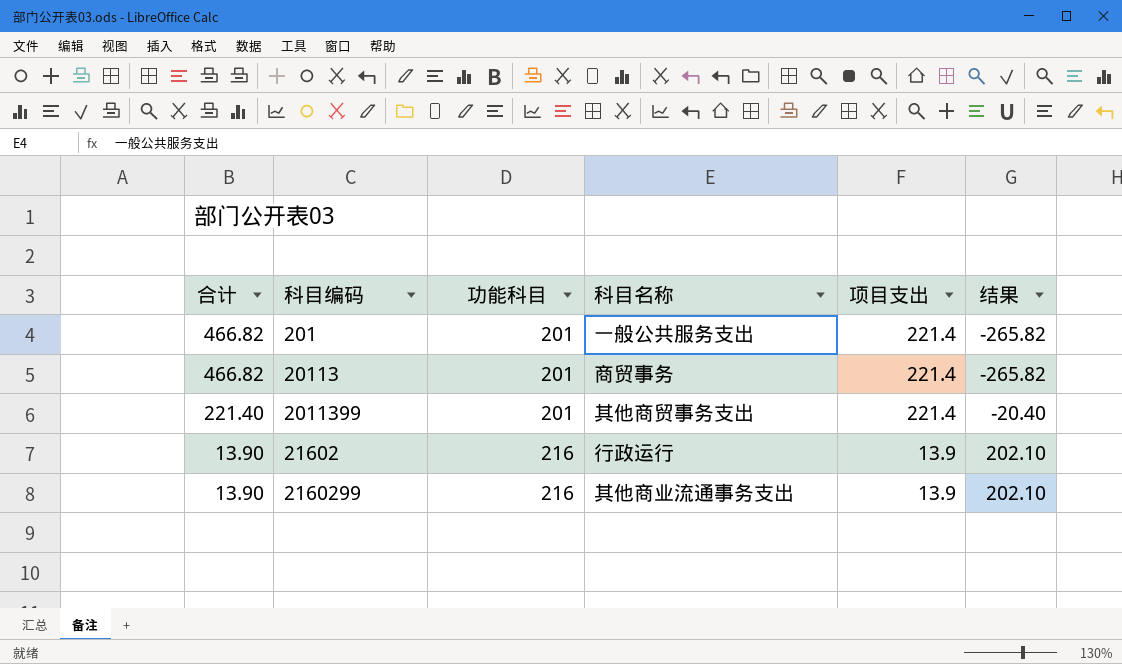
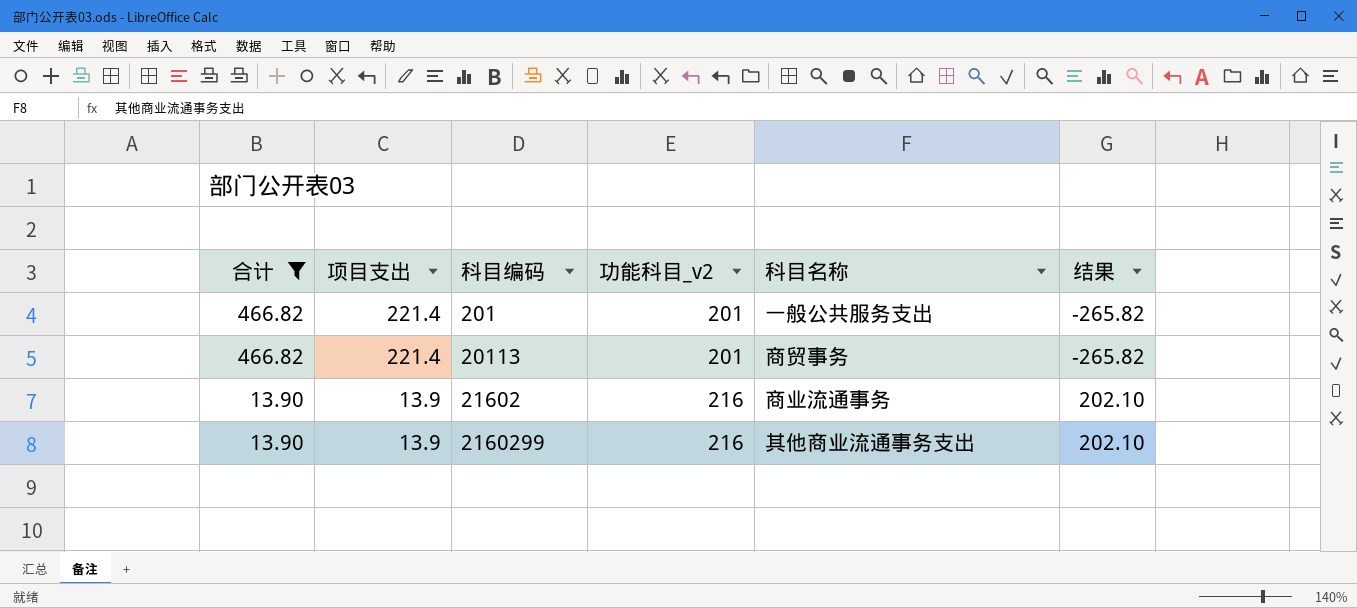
filter: none -> 合计 != 221.40
column 项目支出 | position: 5 -> 2
column name: 功能科目 -> 功能科目_v2
21602 | 科目名称: 行政运行 -> 商业流通事务

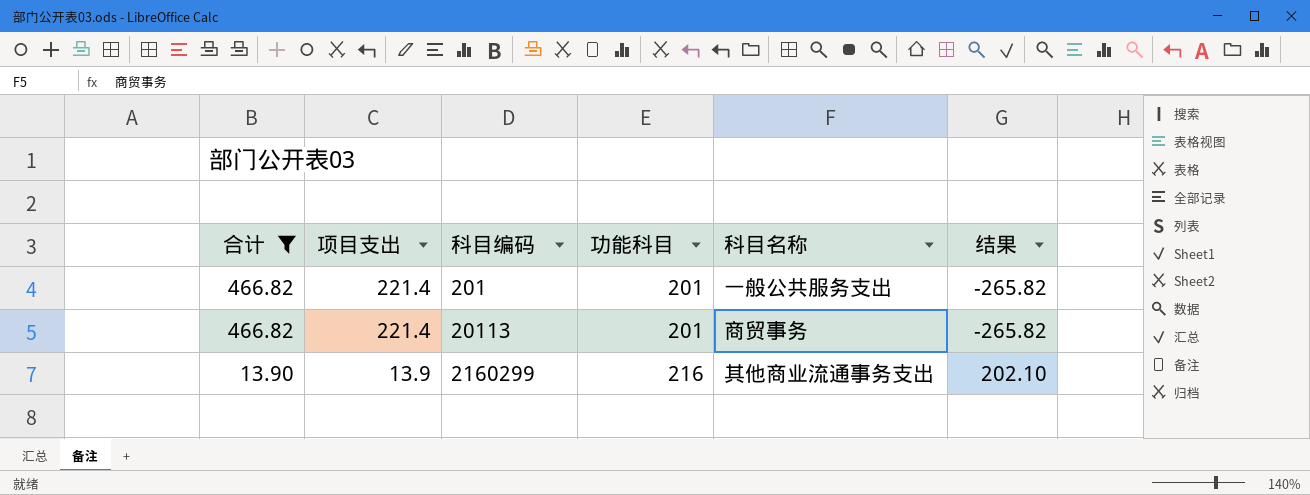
column name: 功能科目_v2 -> 功能科目
row 21602: 13.90 | 13.9 | 216 | 商业流通事务 | 202.10 -> none

